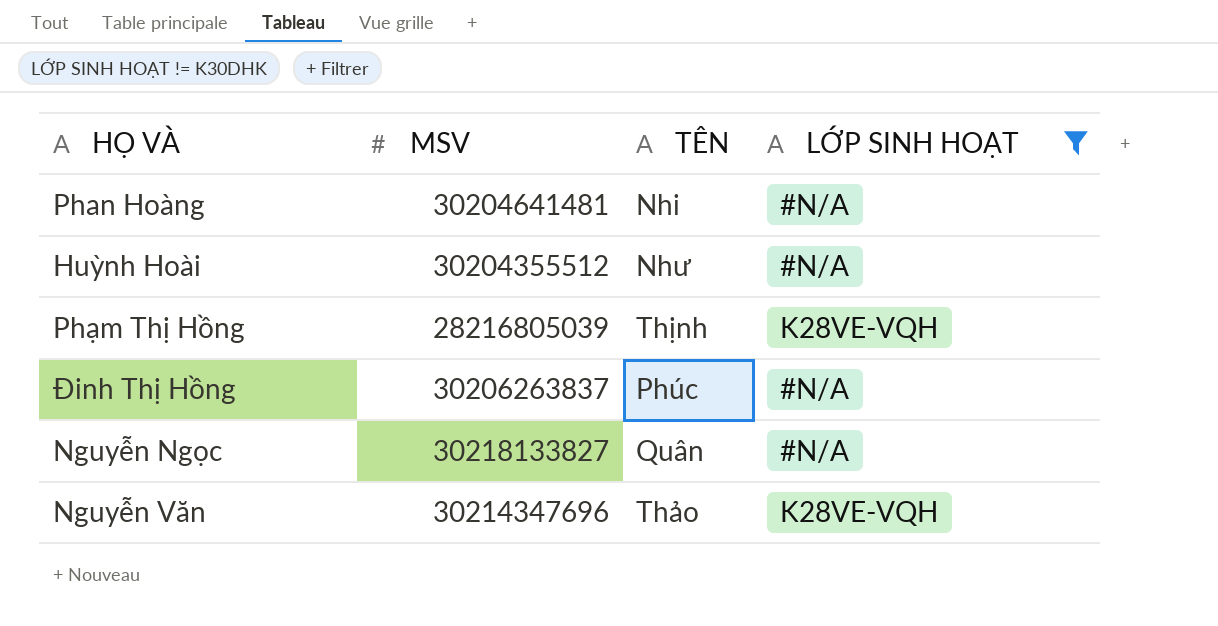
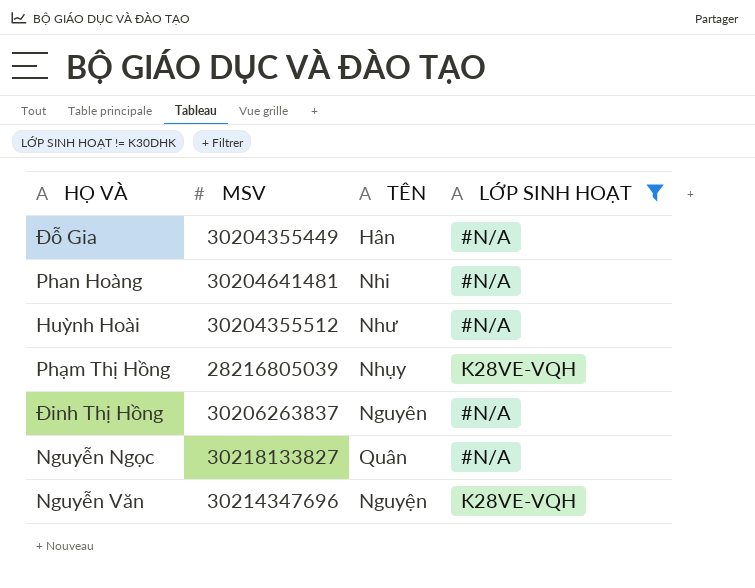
row Đỗ Gia: none -> 30204355449 | Hân | #N/A
Phạm Thị Hồng | TÊN: Thịnh -> Nhụy
Đinh Thị Hồng | TÊN: Phúc -> Nguyên
Nguyễn Văn | TÊN: Thảo -> Nguyện

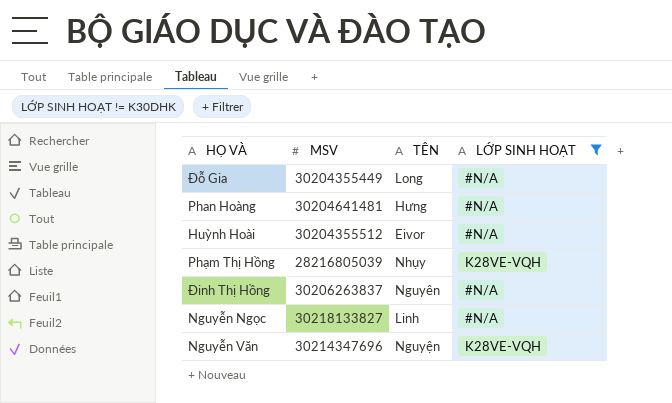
Đỗ Gia | TÊN: Hân -> Long
Phan Hoàng | TÊN: Nhi -> Hưng
Huỳnh Hoài | TÊN: Như -> Eivor
Nguyễn Ngọc | TÊN: Quân -> Linh

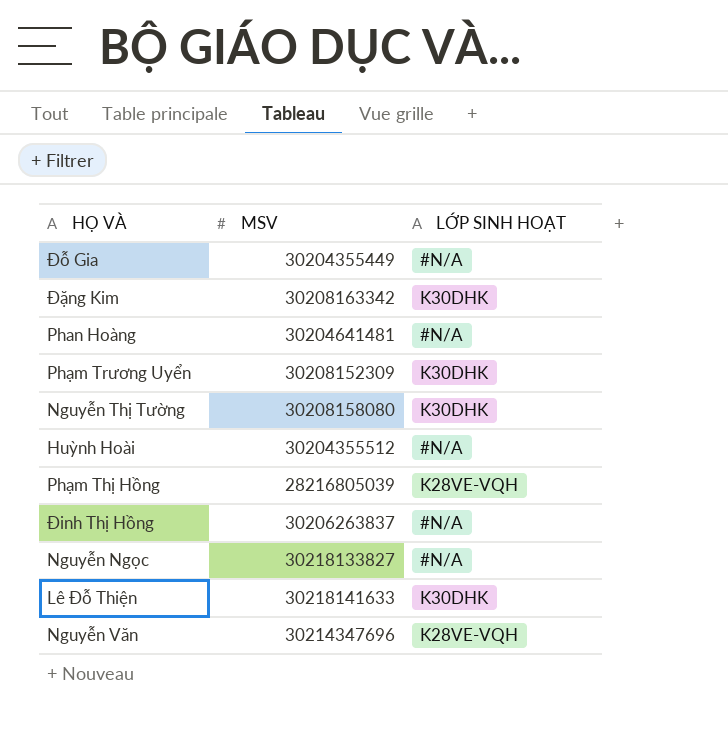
filter: LỚP SINH HOẠT != K30DHK -> none
column TÊN | position: 3 -> none

